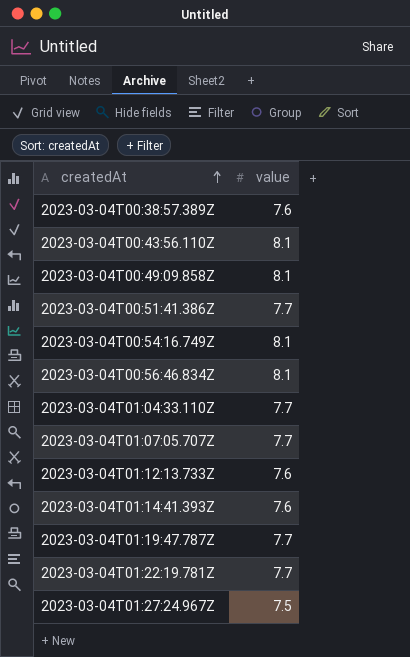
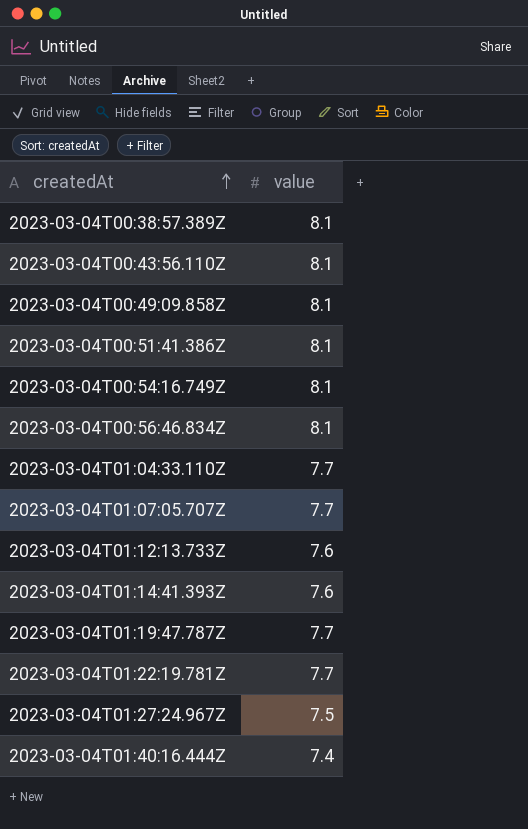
2023-03-04T00:38:57.389Z | value: 7.6 -> 8.1
2023-03-04T00:51:41.386Z | value: 7.7 -> 8.1
row 2023-03-04T01:40:16.444Z: none -> 7.4

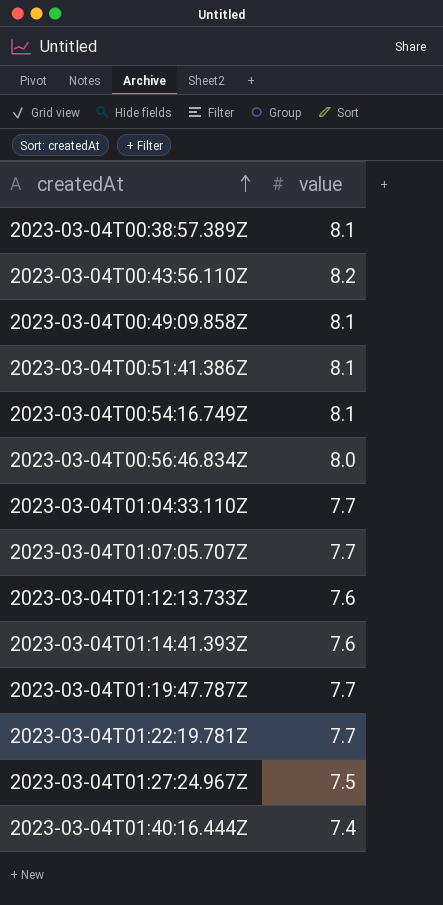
2023-03-04T00:43:56.110Z | value: 8.1 -> 8.2
2023-03-04T00:56:46.834Z | value: 8.1 -> 8.0

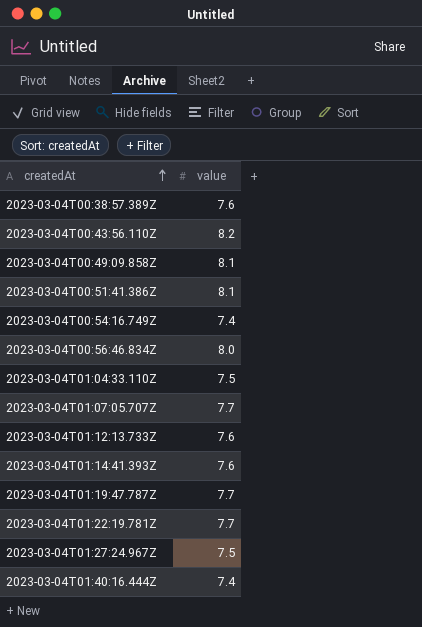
2023-03-04T00:38:57.389Z | value: 8.1 -> 7.6
2023-03-04T00:54:16.749Z | value: 8.1 -> 7.4
2023-03-04T01:04:33.110Z | value: 7.7 -> 7.5

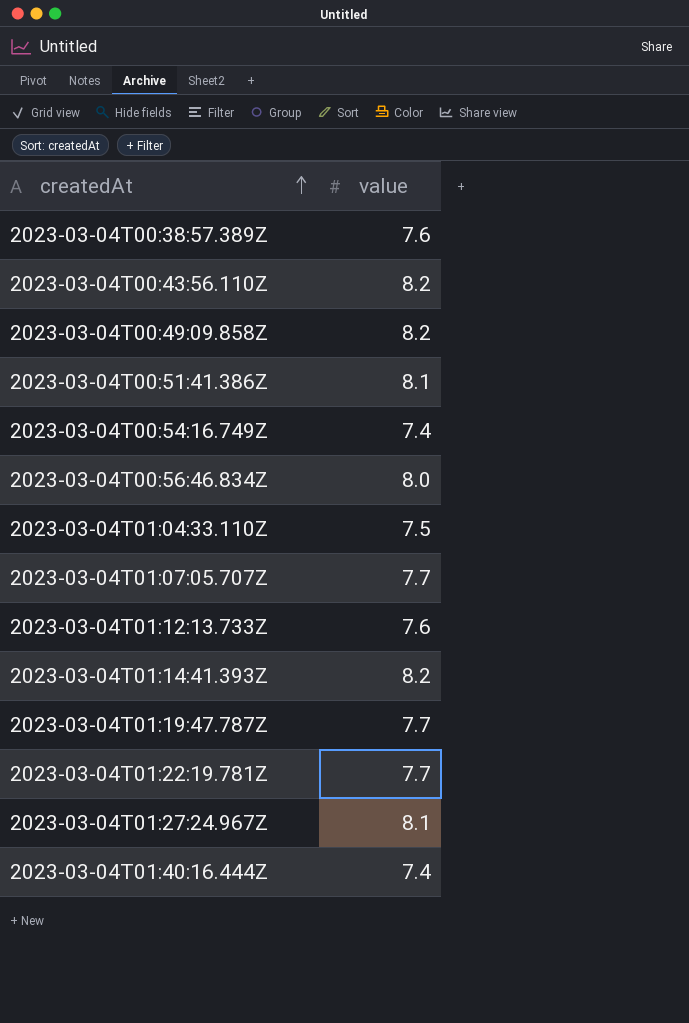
2023-03-04T00:49:09.858Z | value: 8.1 -> 8.2
2023-03-04T01:14:41.393Z | value: 7.6 -> 8.2
2023-03-04T01:27:24.967Z | value: 7.5 -> 8.1

